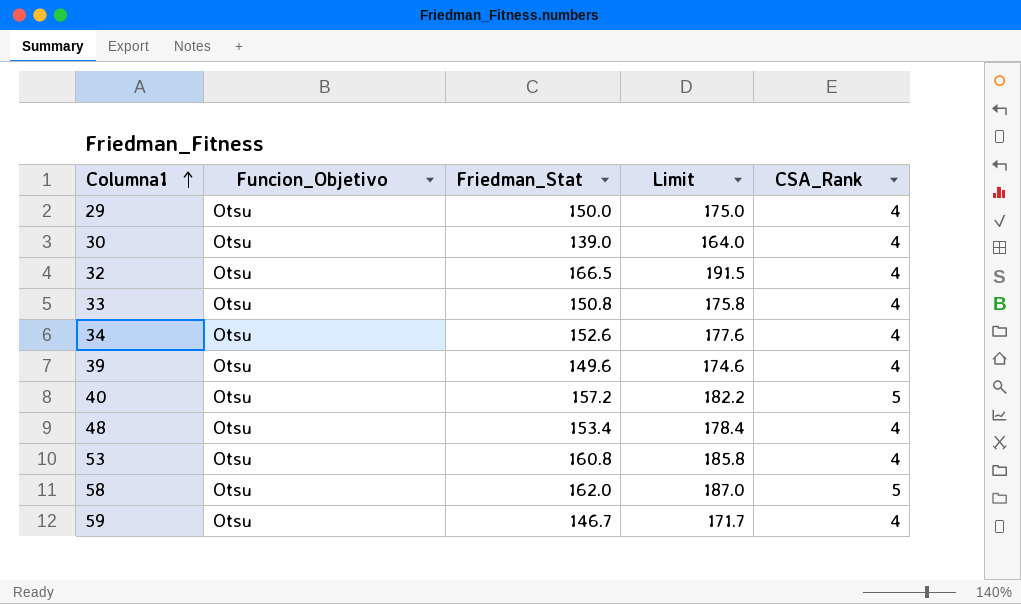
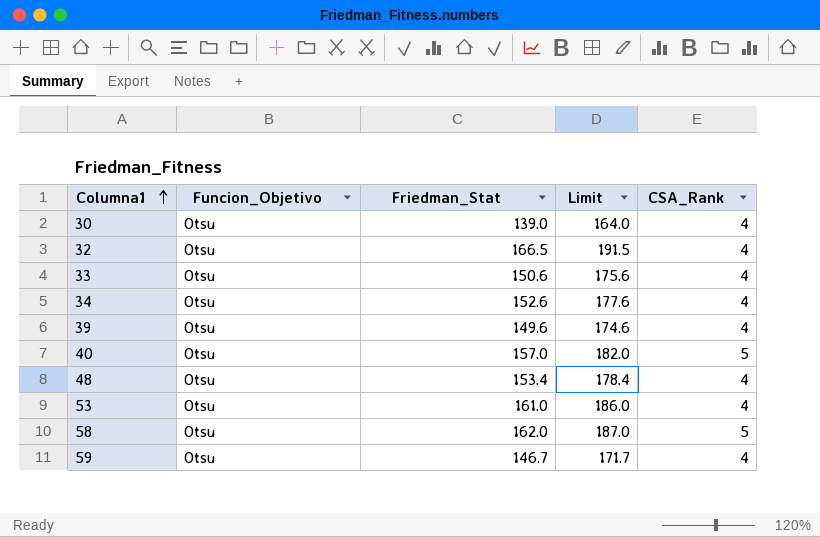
row 29: Otsu | 150.0 | 175.0 | 4 -> none
33 | Friedman_Stat: 150.8 -> 150.6
33 | Limit: 175.8 -> 175.6
40 | Friedman_Stat: 157.2 -> 157.0
40 | Limit: 182.2 -> 182.0
53 | Friedman_Stat: 160.8 -> 161.0
53 | Limit: 185.8 -> 186.0

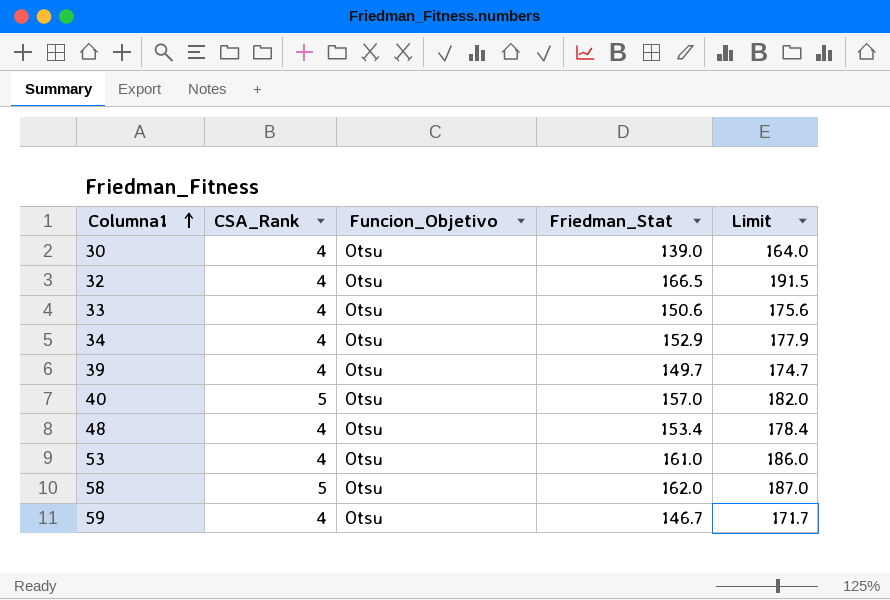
column CSA_Rank | position: 5 -> 2
34 | Friedman_Stat: 152.6 -> 152.9
34 | Limit: 177.6 -> 177.9
39 | Friedman_Stat: 149.6 -> 149.7
39 | Limit: 174.6 -> 174.7

